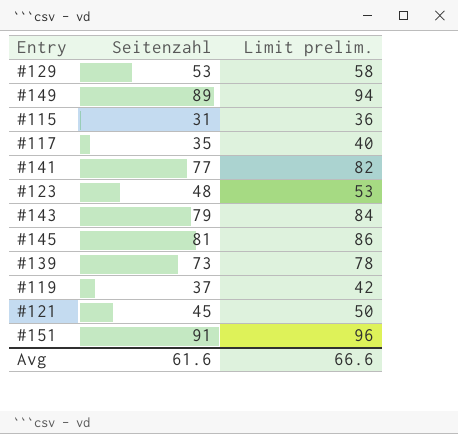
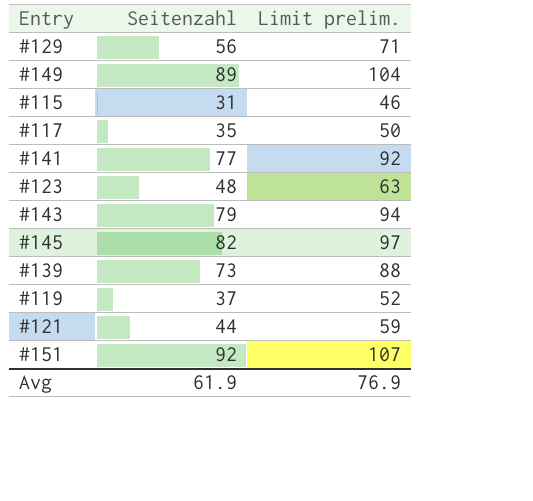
column Limit prelim. | formula: [Seitenzahl] + 5 -> [Seitenzahl] + 15
#129 | Seitenzahl: 53 -> 56
#145 | Seitenzahl: 81 -> 82
#121 | Seitenzahl: 45 -> 44
#151 | Seitenzahl: 91 -> 92
Avg | Seitenzahl: 61.6 -> 61.9
Avg | Limit prelim.: 66.6 -> 76.9

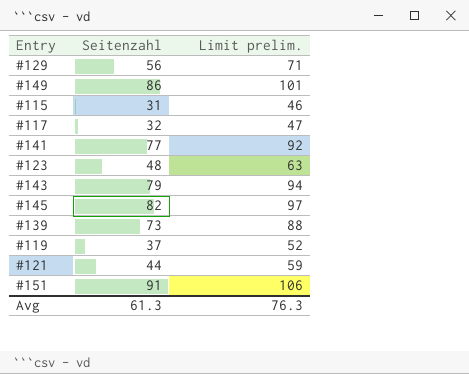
#149 | Seitenzahl: 89 -> 86
#149 | Limit prelim.: 104 -> 101
#117 | Seitenzahl: 35 -> 32
#117 | Limit prelim.: 50 -> 47
#151 | Seitenzahl: 92 -> 91
#151 | Limit prelim.: 107 -> 106
Avg | Seitenzahl: 61.9 -> 61.3
Avg | Limit prelim.: 76.9 -> 76.3

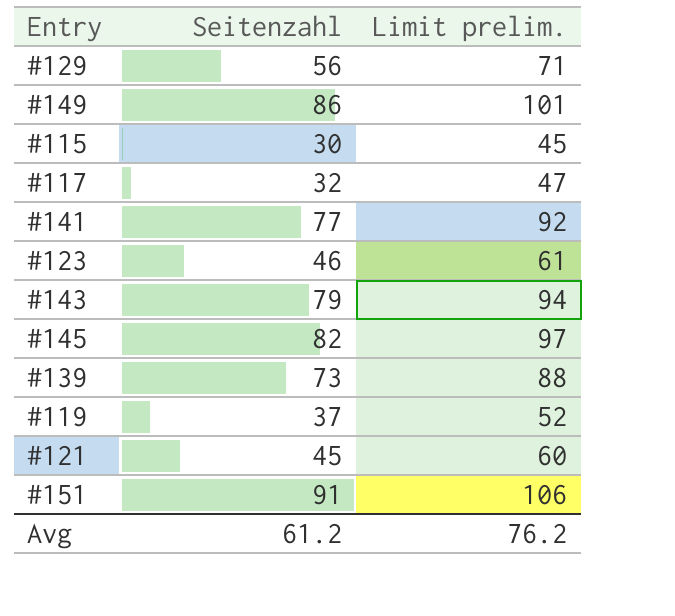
#115 | Seitenzahl: 31 -> 30
#115 | Limit prelim.: 46 -> 45
#123 | Seitenzahl: 48 -> 46
#123 | Limit prelim.: 63 -> 61
#121 | Seitenzahl: 44 -> 45
#121 | Limit prelim.: 59 -> 60
Avg | Seitenzahl: 61.3 -> 61.2
Avg | Limit prelim.: 76.3 -> 76.2

